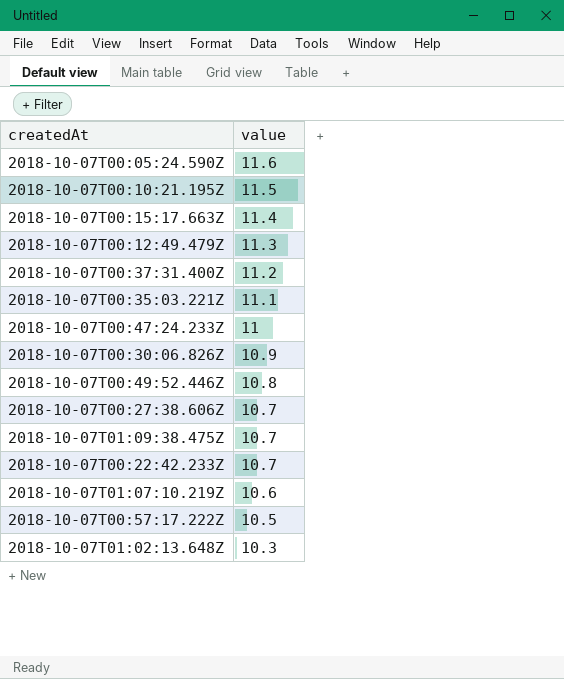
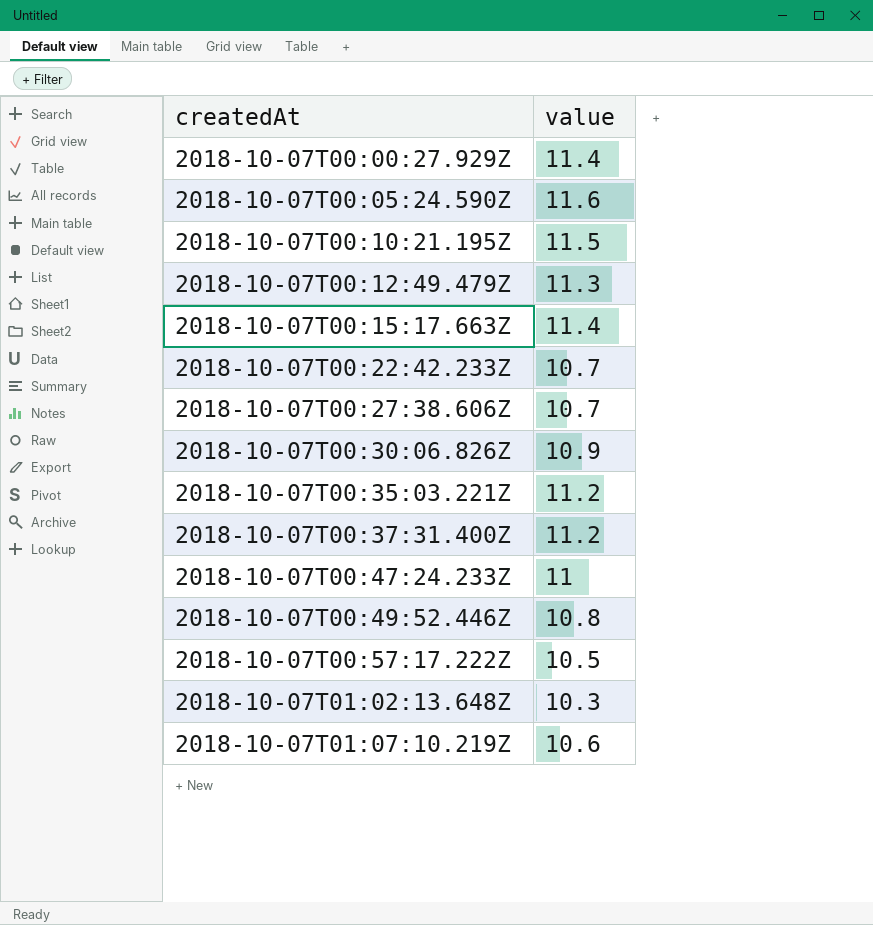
row order: value descending -> createdAt ascending
row 2018-10-07T01:09:38.475Z: 10.7 -> none
row 2018-10-07T00:00:27.929Z: none -> 11.4
2018-10-07T00:35:03.221Z | value: 11.1 -> 11.2

